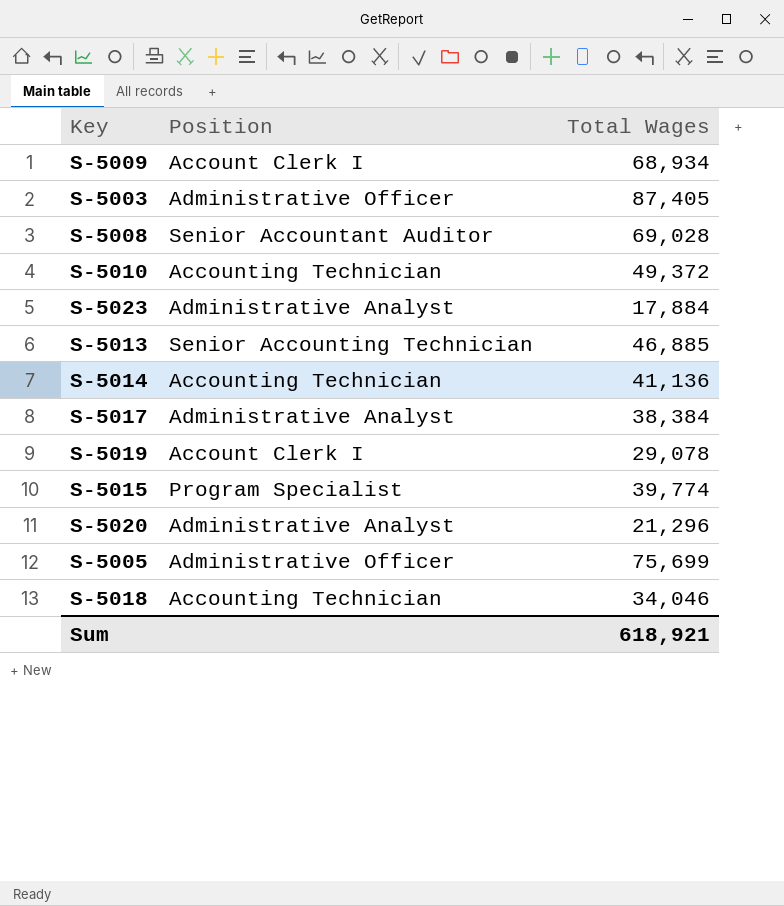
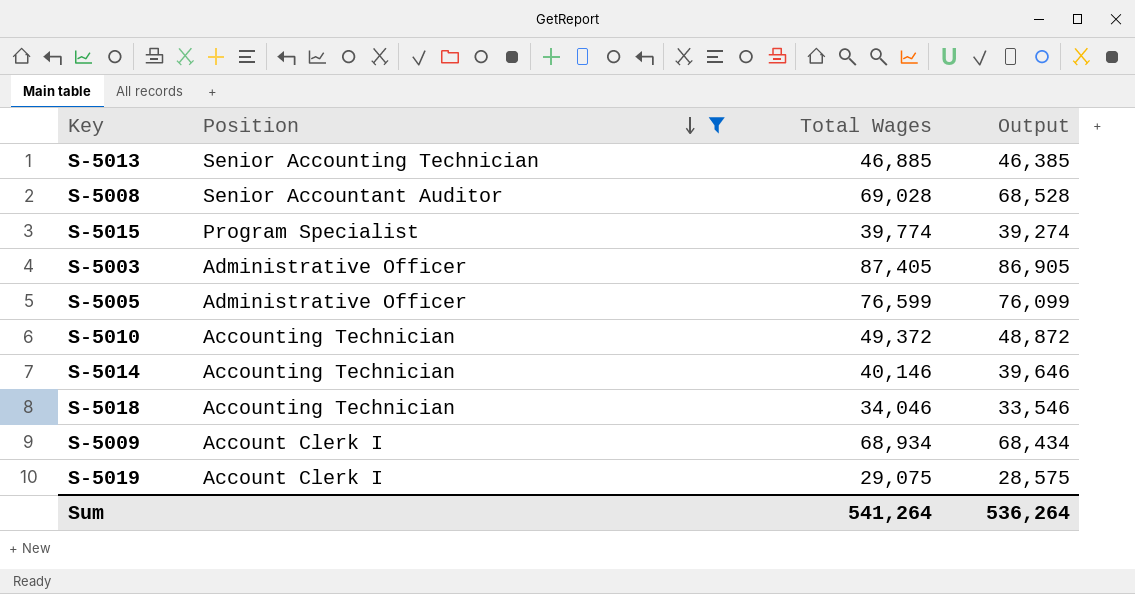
filter: none -> Position != Administrative Analyst
row order: none -> Position descending
column Output | formula: none -> [Total Wages] - 500
S-5005 | Total Wages: 75,699 -> 76,599
S-5014 | Total Wages: 41,136 -> 40,146
S-5019 | Total Wages: 29,078 -> 29,075
Sum | Total Wages: 618,921 -> 541,264

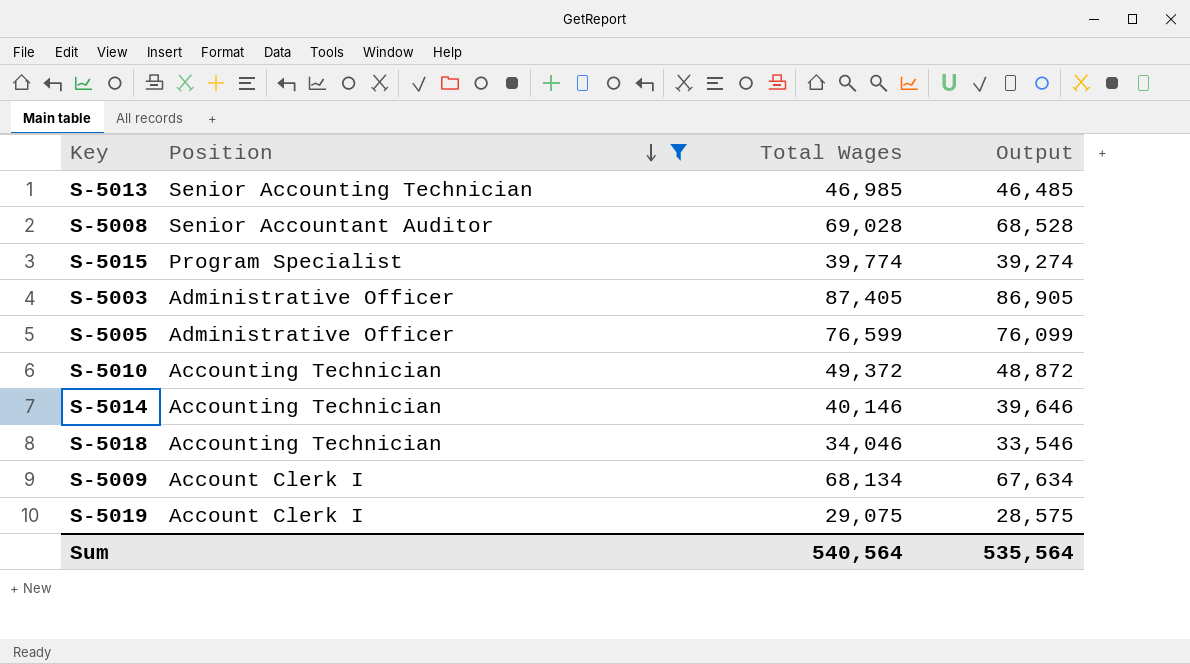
S-5013 | Total Wages: 46,885 -> 46,985
S-5013 | Output: 46,385 -> 46,485
S-5009 | Total Wages: 68,934 -> 68,134
S-5009 | Output: 68,434 -> 67,634
Sum | Total Wages: 541,264 -> 540,564
Sum | Output: 536,264 -> 535,564

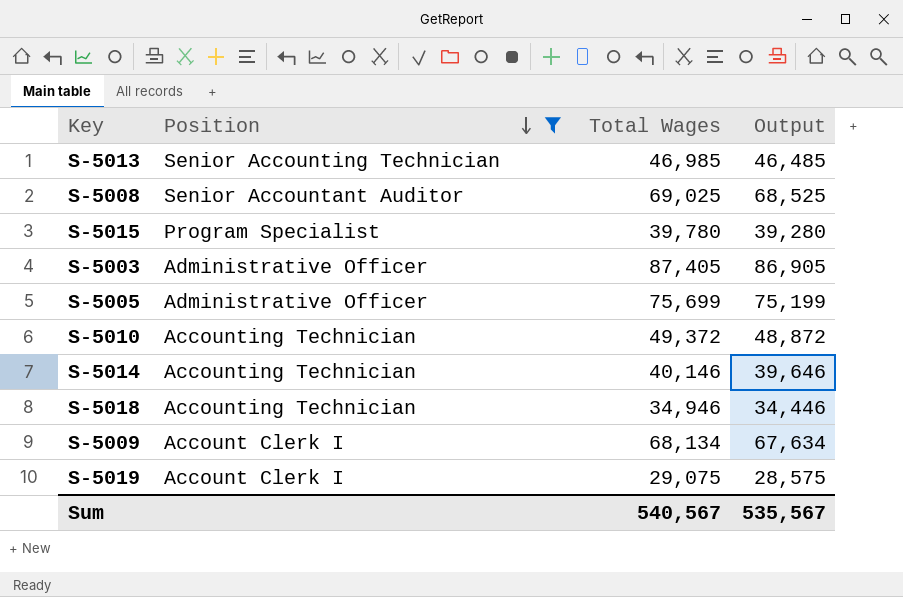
S-5008 | Total Wages: 69,028 -> 69,025
S-5008 | Output: 68,528 -> 68,525
S-5015 | Total Wages: 39,774 -> 39,780
S-5015 | Output: 39,274 -> 39,280
S-5005 | Total Wages: 76,599 -> 75,699
S-5005 | Output: 76,099 -> 75,199
S-5018 | Total Wages: 34,046 -> 34,946
S-5018 | Output: 33,546 -> 34,446
Sum | Total Wages: 540,564 -> 540,567
Sum | Output: 535,564 -> 535,567

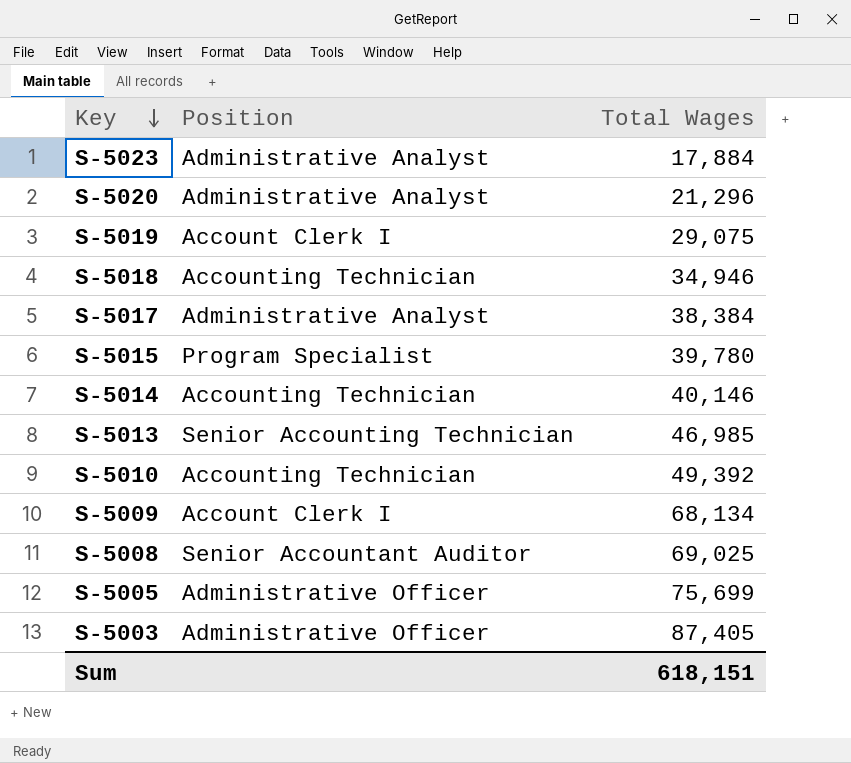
filter: Position != Administrative Analyst -> none
row order: Position descending -> Key descending
column Output | formula: [Total Wages] - 500 -> none
S-5010 | Total Wages: 49,372 -> 49,392
Sum | Total Wages: 540,567 -> 618,151

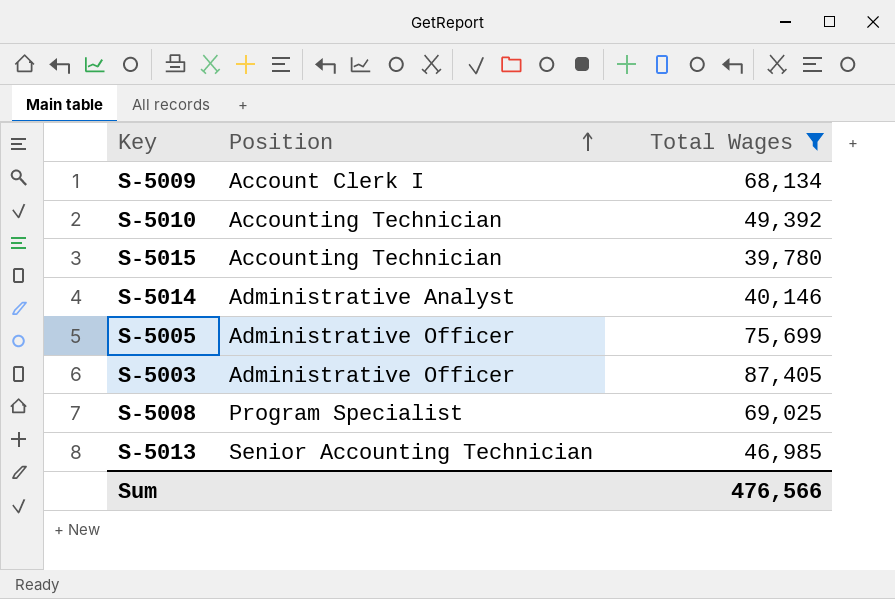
filter: none -> Total Wages >= 39,780
row order: Key descending -> Position ascending
S-5015 | Position: Program Specialist -> Accounting Technician
S-5014 | Position: Accounting Technician -> Administrative Analyst
S-5008 | Position: Senior Accountant Auditor -> Program Specialist
Sum | Total Wages: 618,151 -> 476,566

